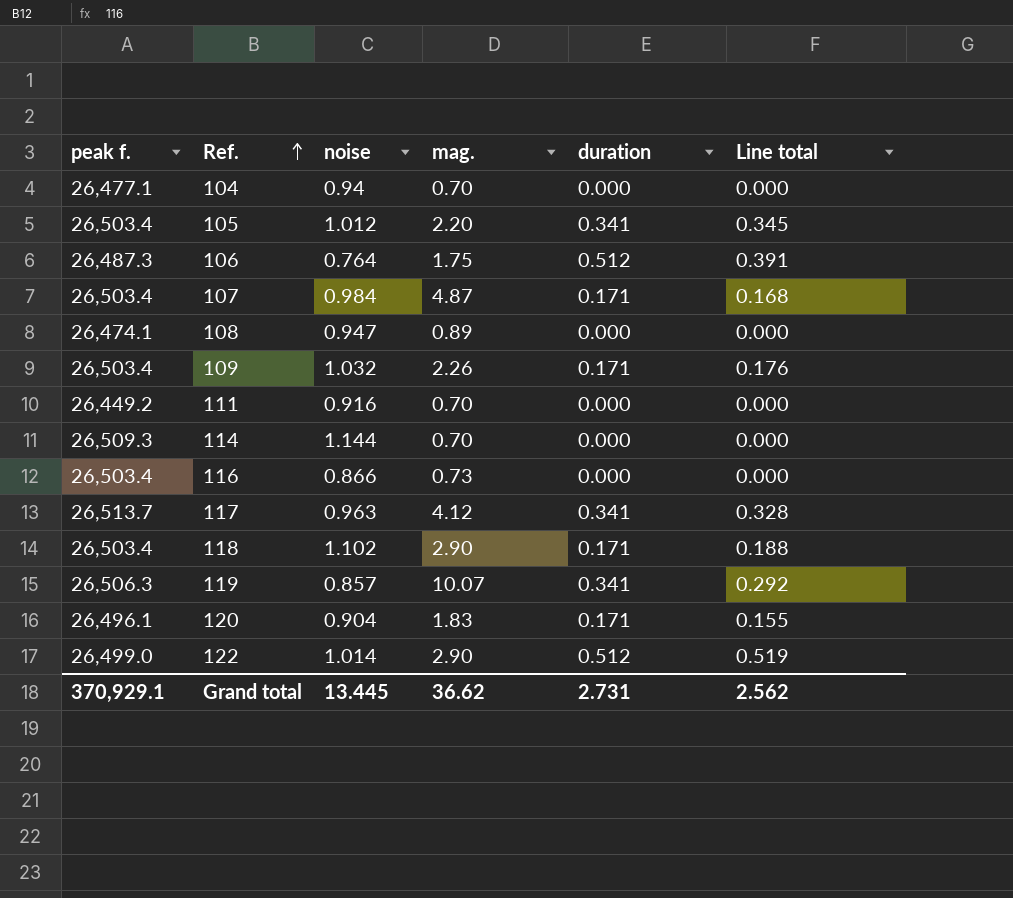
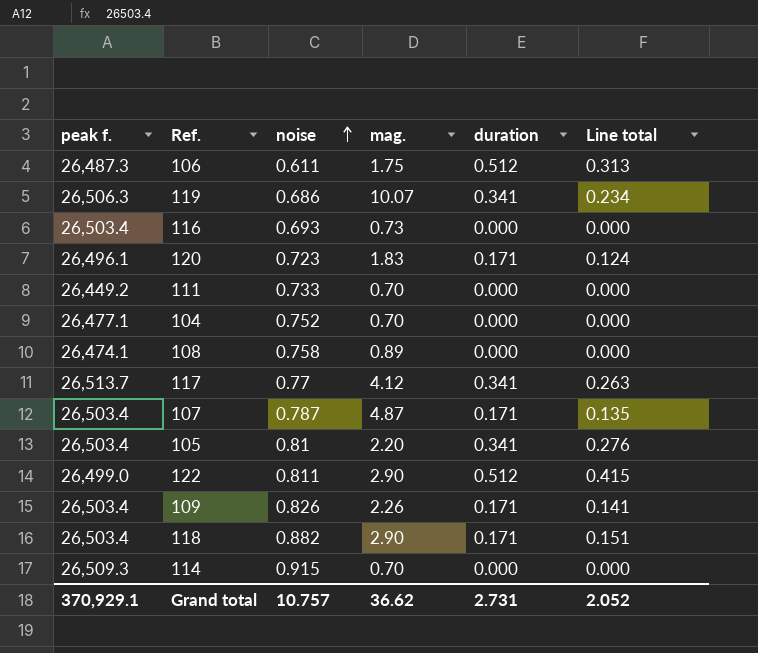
row order: Ref. ascending -> noise ascending
106 | noise: 0.764 -> 0.611
106 | Line total: 0.391 -> 0.313
119 | noise: 0.857 -> 0.686
119 | Line total: 0.292 -> 0.234
116 | noise: 0.866 -> 0.693
120 | noise: 0.904 -> 0.723
120 | Line total: 0.155 -> 0.124
111 | noise: 0.916 -> 0.733
104 | noise: 0.94 -> 0.752
108 | noise: 0.947 -> 0.758
117 | noise: 0.963 -> 0.77
117 | Line total: 0.328 -> 0.263
107 | noise: 0.984 -> 0.787
107 | Line total: 0.168 -> 0.135
105 | noise: 1.012 -> 0.81
105 | Line total: 0.345 -> 0.276
122 | noise: 1.014 -> 0.811
122 | Line total: 0.519 -> 0.415
109 | noise: 1.032 -> 0.826
109 | Line total: 0.176 -> 0.141
118 | noise: 1.102 -> 0.882
118 | Line total: 0.188 -> 0.151
114 | noise: 1.144 -> 0.915
Grand total | noise: 13.445 -> 10.757
Grand total | Line total: 2.562 -> 2.052

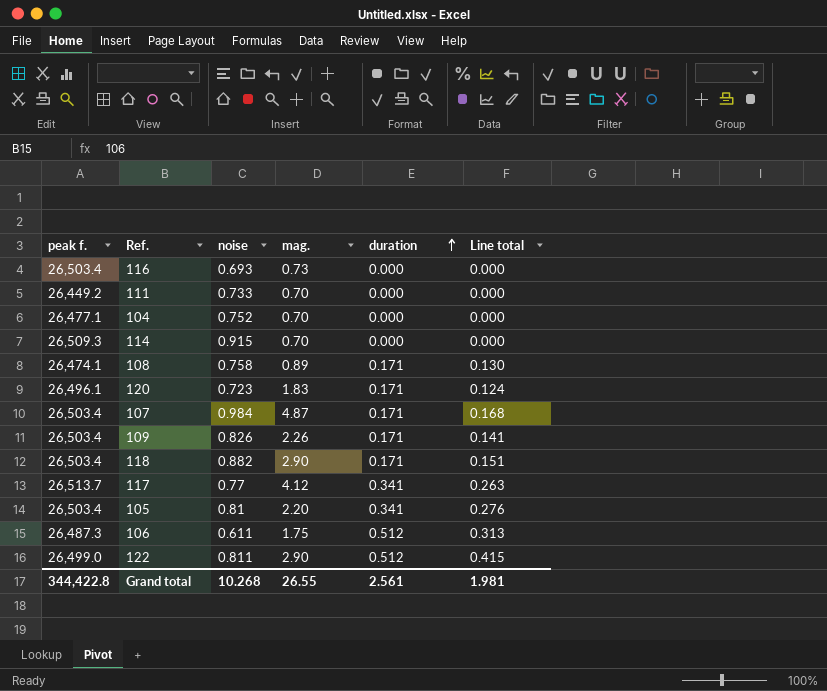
row order: noise ascending -> duration ascending
row 119: 26,506.3 | 0.686 | 10.07 | 0.341 | 0.234 -> none
108 | duration: 0.000 -> 0.171
108 | Line total: 0.000 -> 0.130
107 | noise: 0.787 -> 0.984
107 | Line total: 0.135 -> 0.168
Grand total | peak f.: 370,929.1 -> 344,422.8
Grand total | noise: 10.757 -> 10.268
Grand total | mag.: 36.62 -> 26.55
Grand total | duration: 2.731 -> 2.561
Grand total | Line total: 2.052 -> 1.981

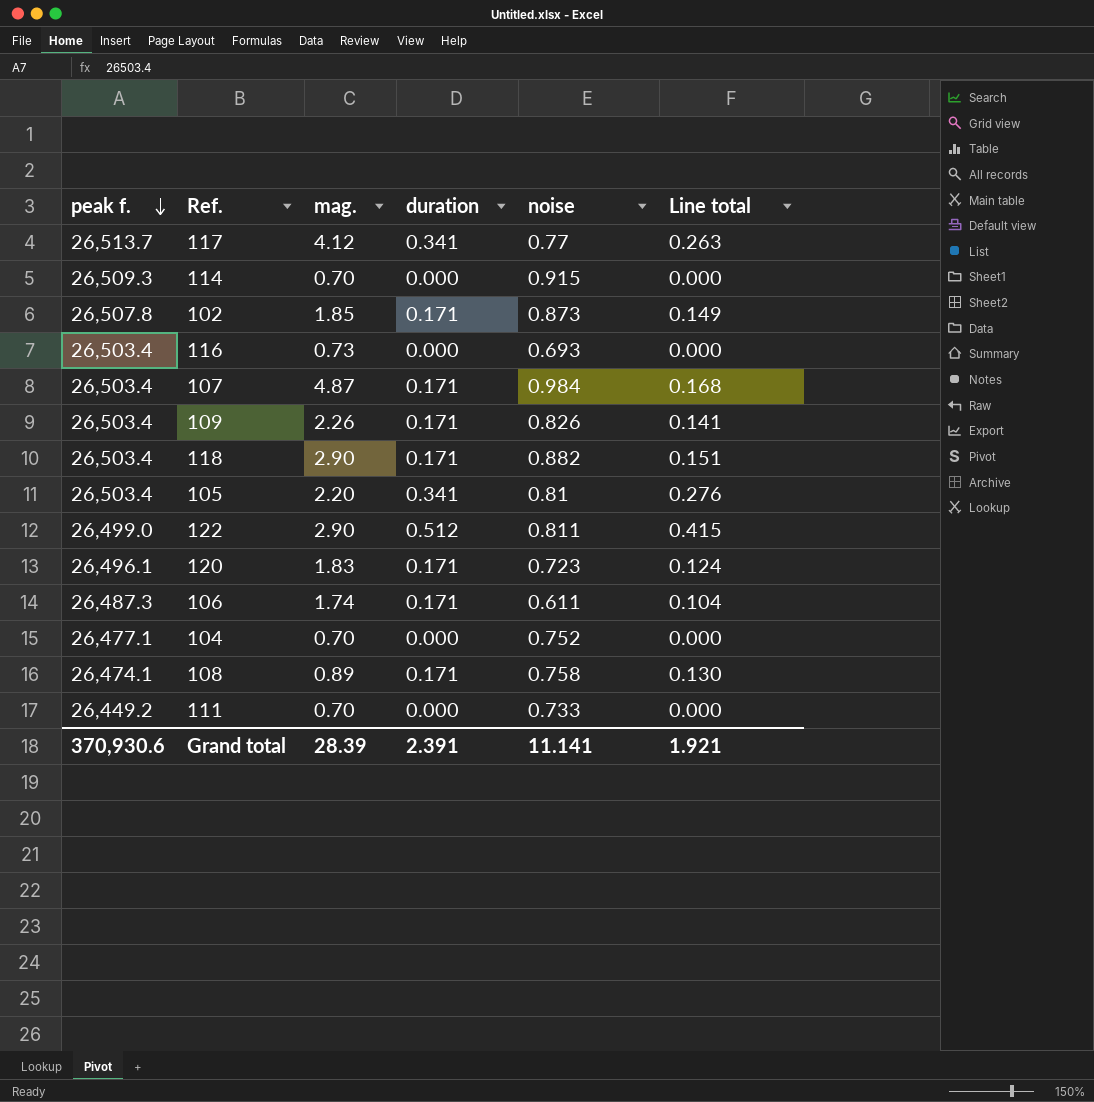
row order: duration ascending -> peak f. descending
column noise | position: 3 -> 5
row 102: none -> 26,507.8 | 1.85 | 0.171 | 0.873 | 0.149
106 | mag.: 1.75 -> 1.74
106 | duration: 0.512 -> 0.171
106 | Line total: 0.313 -> 0.104
Grand total | peak f.: 344,422.8 -> 370,930.6
Grand total | mag.: 26.55 -> 28.39
Grand total | duration: 2.561 -> 2.391
Grand total | noise: 10.268 -> 11.141
Grand total | Line total: 1.981 -> 1.921

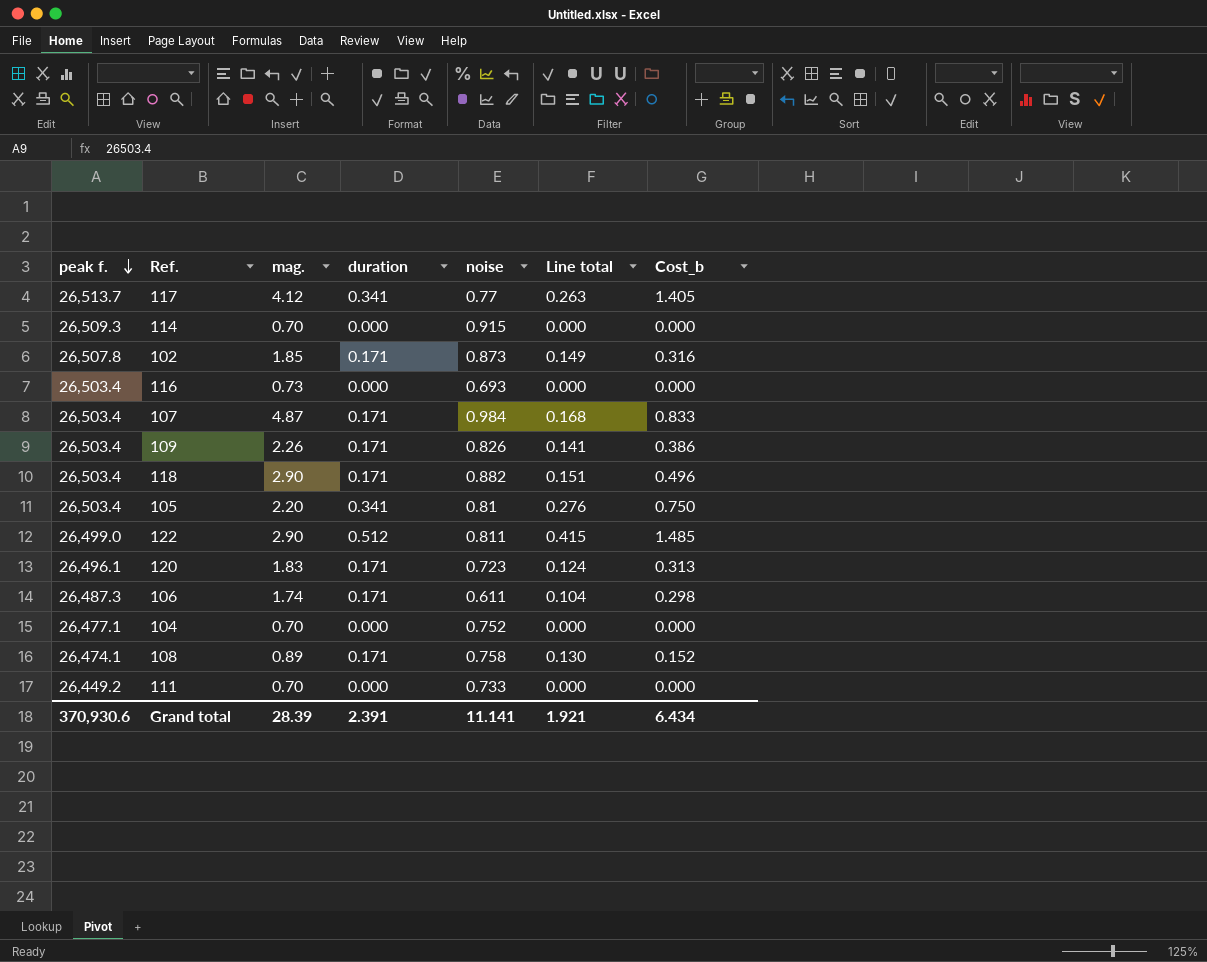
column Cost_b | formula: none -> [mag.] * [duration]

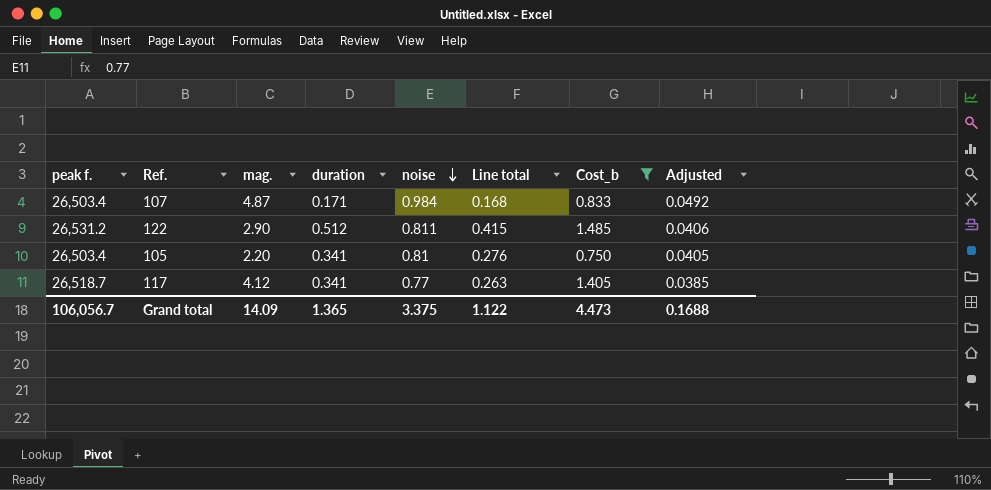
filter: none -> Cost_b >= 0.750
row order: peak f. descending -> noise descending
column Adjusted | formula: none -> [noise] * 0.05
122 | peak f.: 26,499.0 -> 26,531.2
117 | peak f.: 26,513.7 -> 26,518.7
Grand total | peak f.: 370,930.6 -> 106,056.7
Grand total | mag.: 28.39 -> 14.09
Grand total | duration: 2.391 -> 1.365
Grand total | noise: 11.141 -> 3.375
Grand total | Line total: 1.921 -> 1.122
Grand total | Cost_b: 6.434 -> 4.473

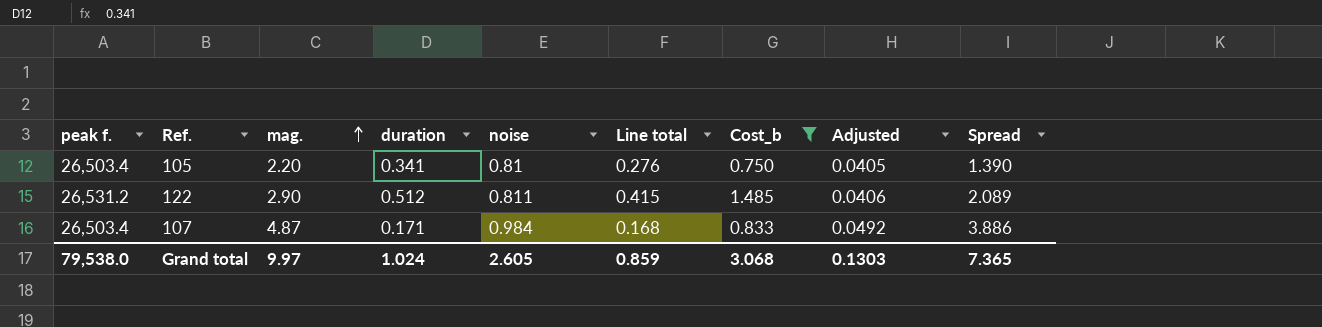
row order: noise descending -> mag. ascending
column Spread | formula: none -> [mag.] - [noise]
row 117: 26,518.7 | 4.12 | 0.341 | 0.77 | 0.263 | 1.405 | 0.0385 -> none
Grand total | peak f.: 106,056.7 -> 79,538.0
Grand total | mag.: 14.09 -> 9.97
Grand total | duration: 1.365 -> 1.024
Grand total | noise: 3.375 -> 2.605
Grand total | Line total: 1.122 -> 0.859
Grand total | Cost_b: 4.473 -> 3.068
Grand total | Adjusted: 0.1688 -> 0.1303

